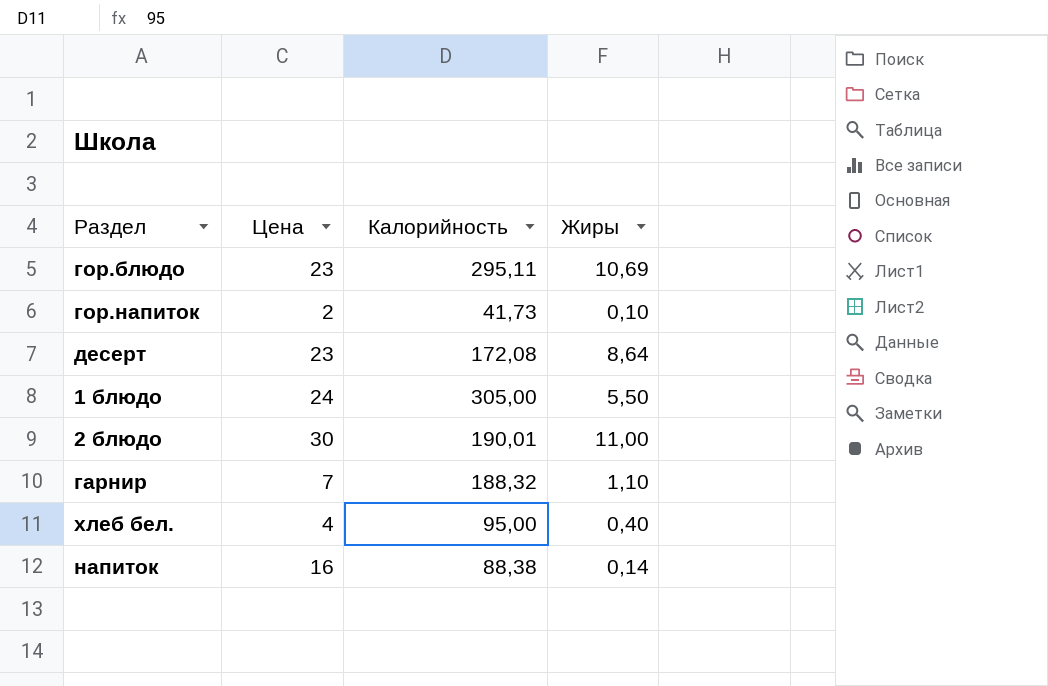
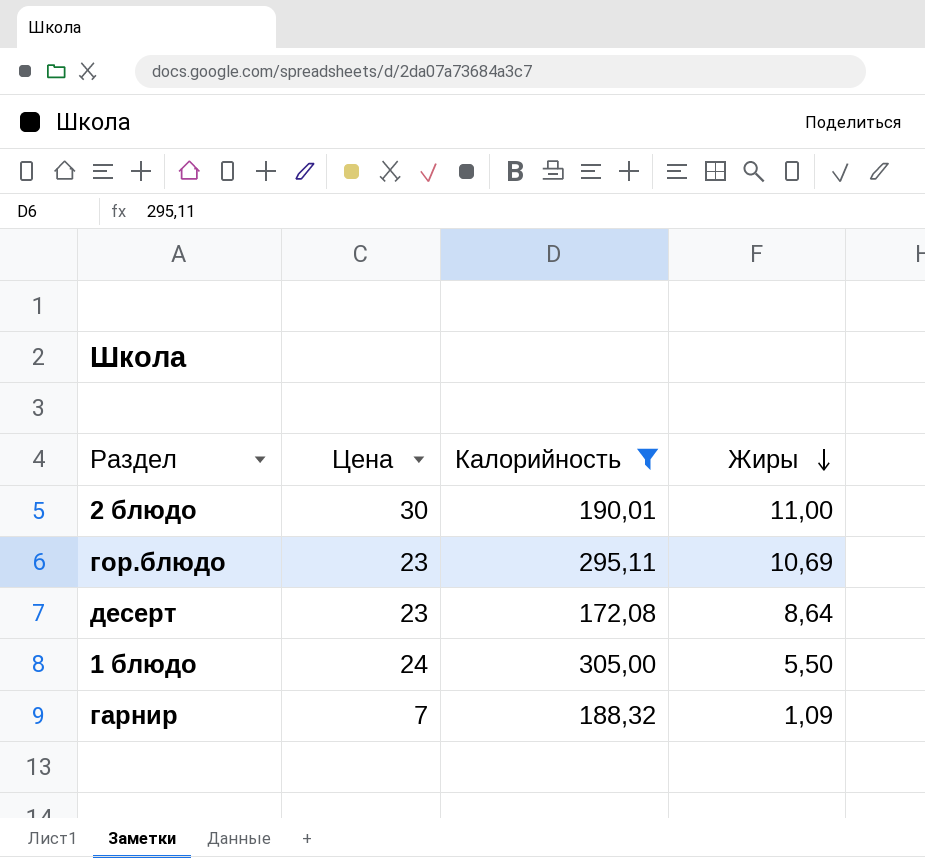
filter: none -> Калорийность >= 172,08
row order: none -> Жиры descending
гарнир | Жиры: 1,10 -> 1,09

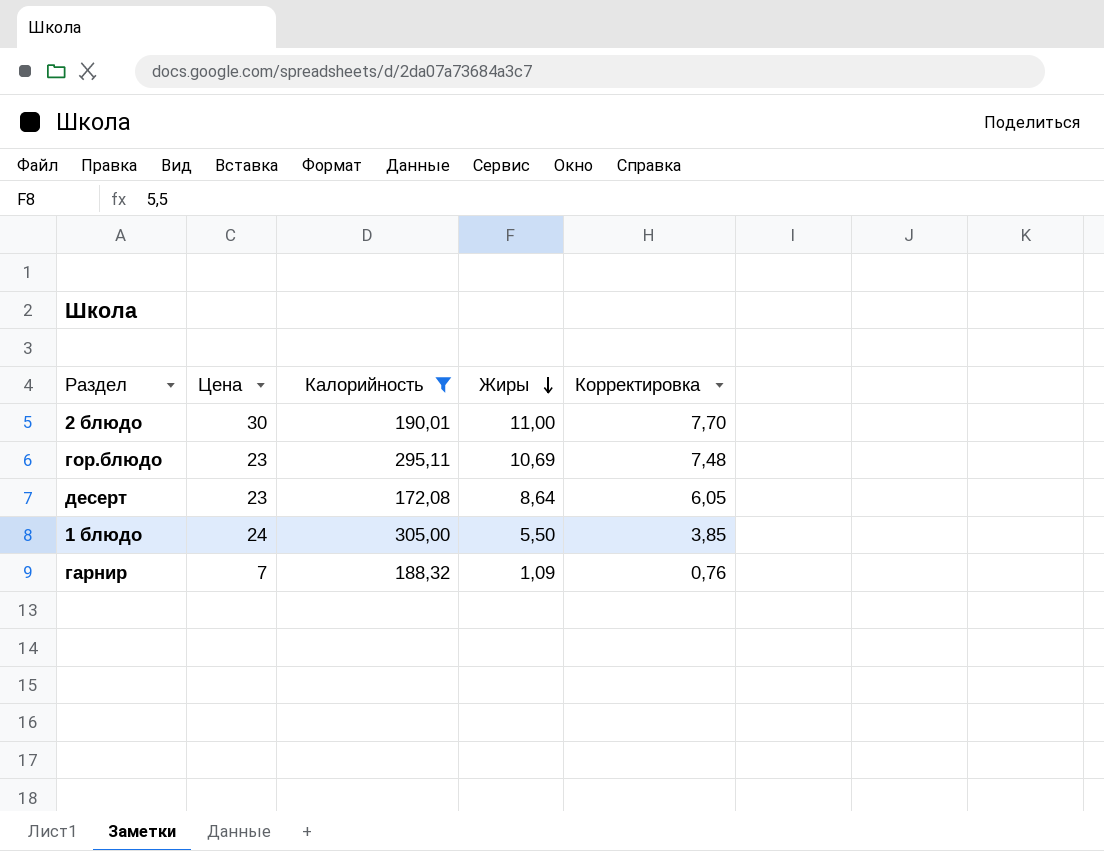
column Корректировка | formula: none -> [Жиры] * 0,7

